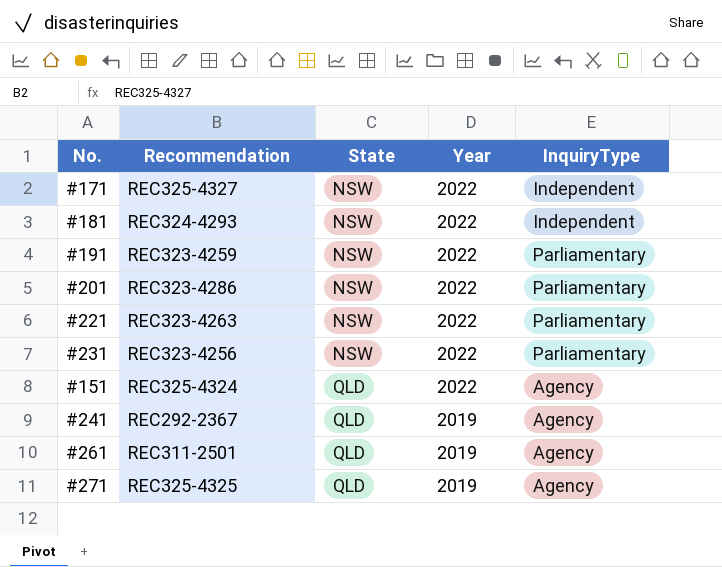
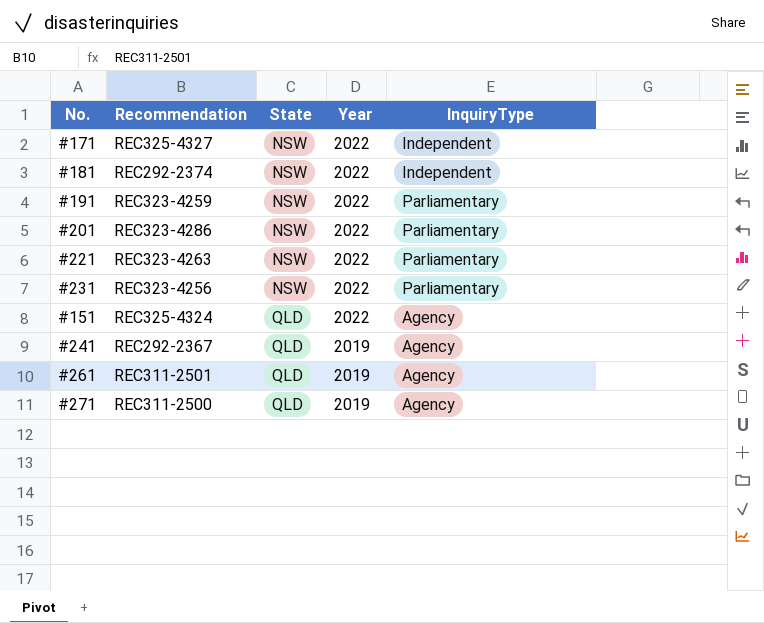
#181 | Recommendation: REC324-4293 -> REC292-2374
#271 | Recommendation: REC325-4325 -> REC311-2500

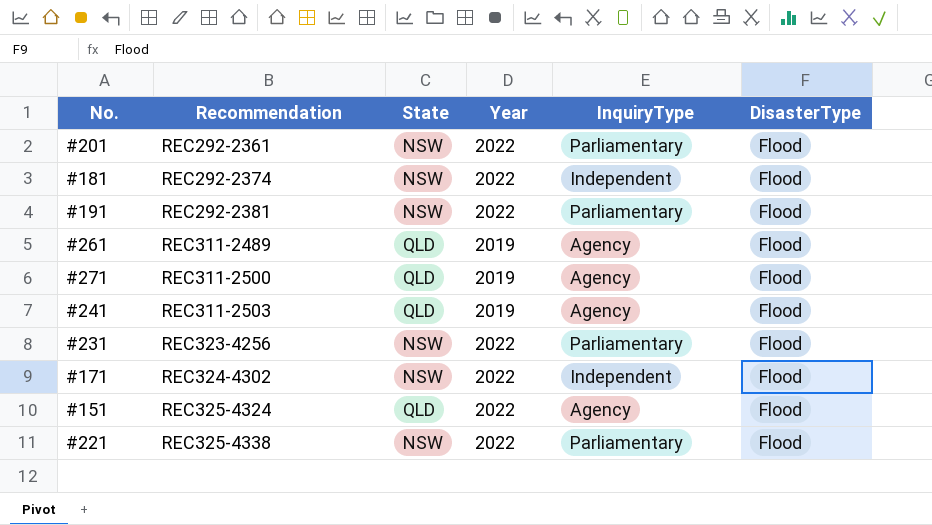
row order: State ascending -> Recommendation ascending
column DisasterType | position: none -> 6
#201 | Recommendation: REC323-4286 -> REC292-2361
#191 | Recommendation: REC323-4259 -> REC292-2381
#261 | Recommendation: REC311-2501 -> REC311-2489
#241 | Recommendation: REC292-2367 -> REC311-2503
#171 | Recommendation: REC325-4327 -> REC324-4302
#221 | Recommendation: REC323-4263 -> REC325-4338

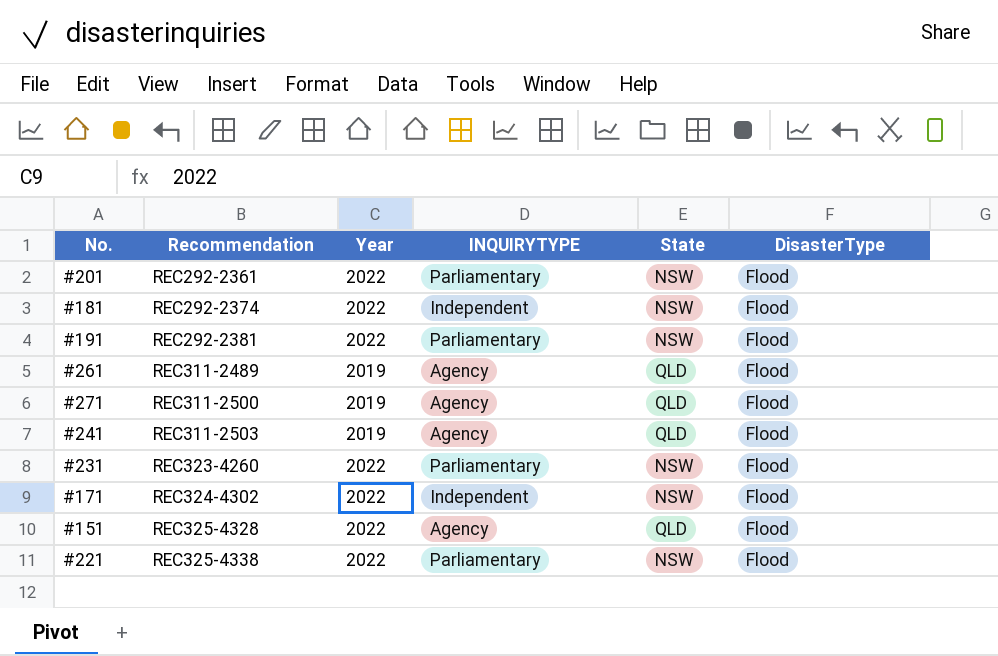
column name: InquiryType -> INQUIRYTYPE
column State | position: 3 -> 5
#231 | Recommendation: REC323-4256 -> REC323-4260
#151 | Recommendation: REC325-4324 -> REC325-4328

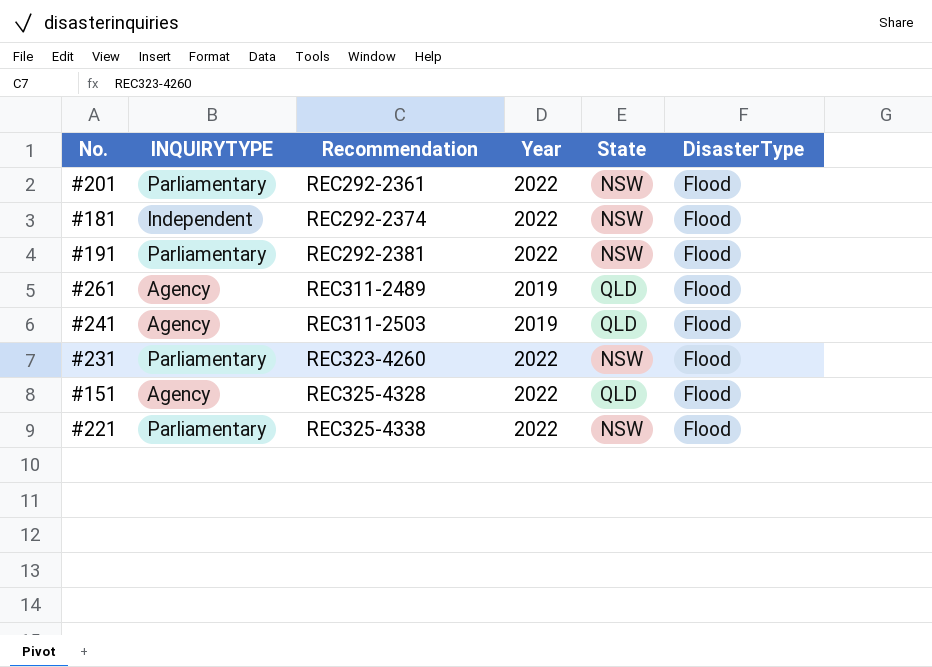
column INQUIRYTYPE | position: 4 -> 2
row #271: REC311-2500 | 2019 | Agency | QLD | Flood -> none
row #171: REC324-4302 | 2022 | Independent | NSW | Flood -> none

